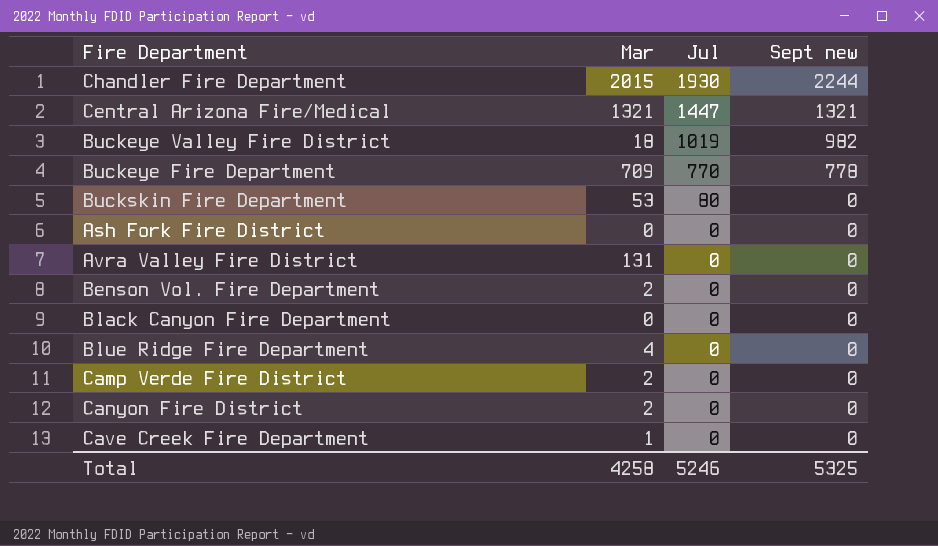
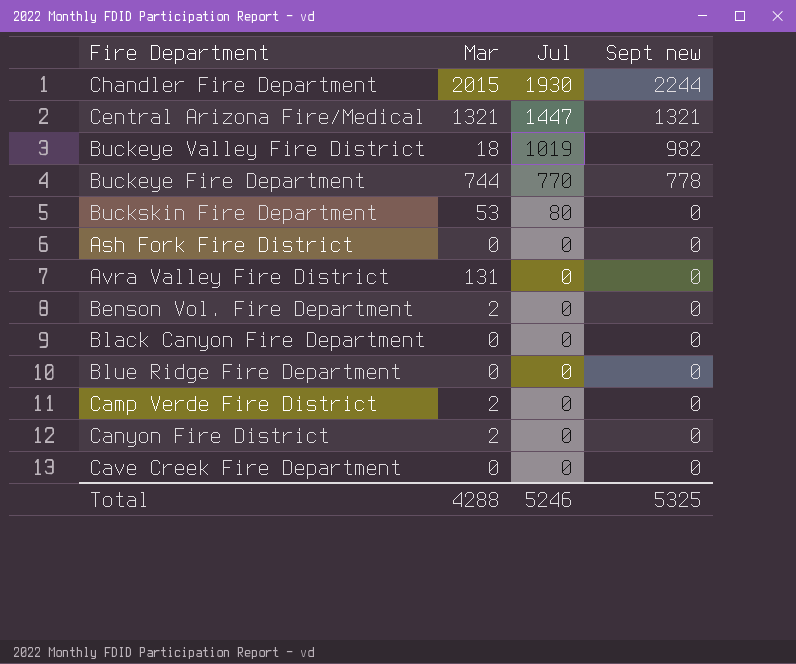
Buckeye Fire Department | Mar: 709 -> 744
Blue Ridge Fire Department | Mar: 4 -> 0
Cave Creek Fire Department | Mar: 1 -> 0
Total | Mar: 4258 -> 4288

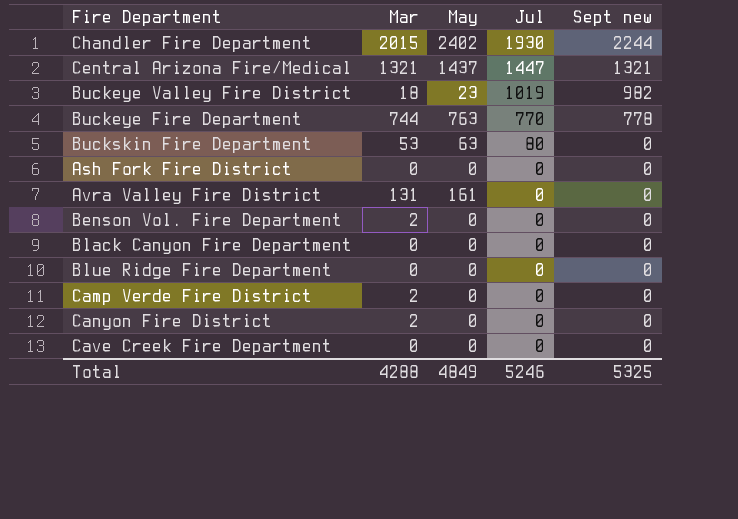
column May | position: none -> 3

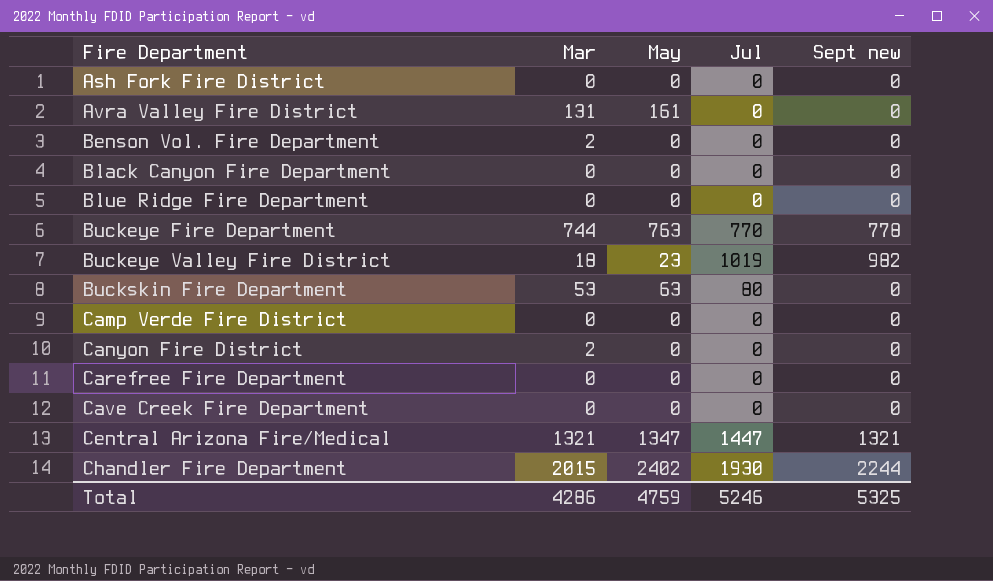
row order: Jul descending -> Fire Department ascending
Camp Verde Fire District | Mar: 2 -> 0
row Carefree Fire Department: none -> 0 | 0 | 0 | 0
Central Arizona Fire/Medical | May: 1437 -> 1347
Total | Mar: 4288 -> 4286
Total | May: 4849 -> 4759

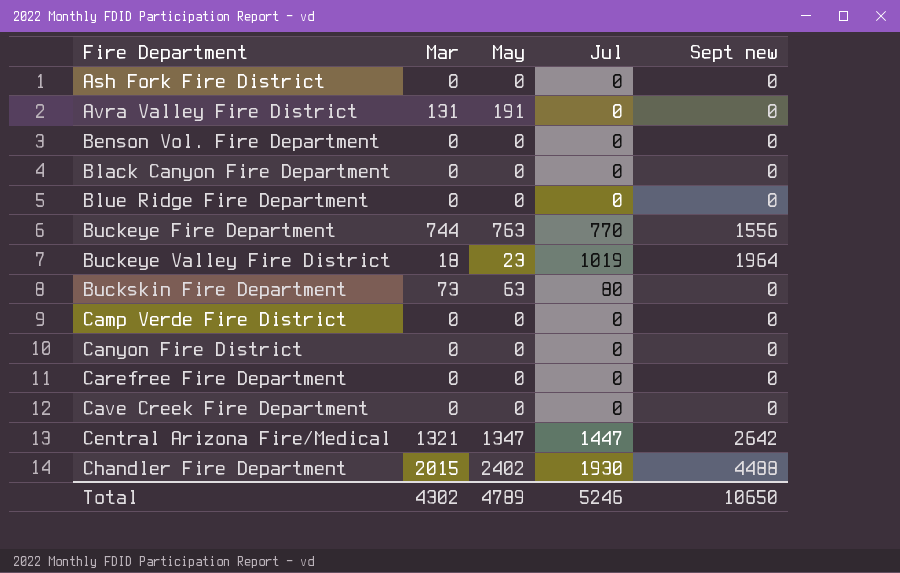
Avra Valley Fire District | May: 161 -> 191
Benson Vol. Fire Department | Mar: 2 -> 0
Buckeye Fire Department | Sept new: 778 -> 1556
Buckeye Valley Fire District | Sept new: 982 -> 1964
Buckskin Fire Department | Mar: 53 -> 73
Canyon Fire District | Mar: 2 -> 0
Central Arizona Fire/Medical | Sept new: 1321 -> 2642
Chandler Fire Department | Sept new: 2244 -> 4488
Total | Mar: 4286 -> 4302
Total | May: 4759 -> 4789
Total | Sept new: 5325 -> 10650

